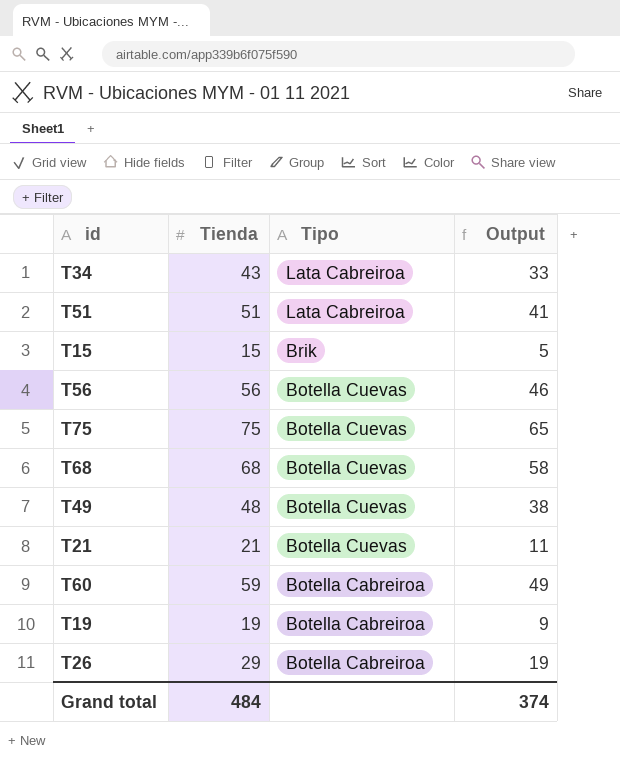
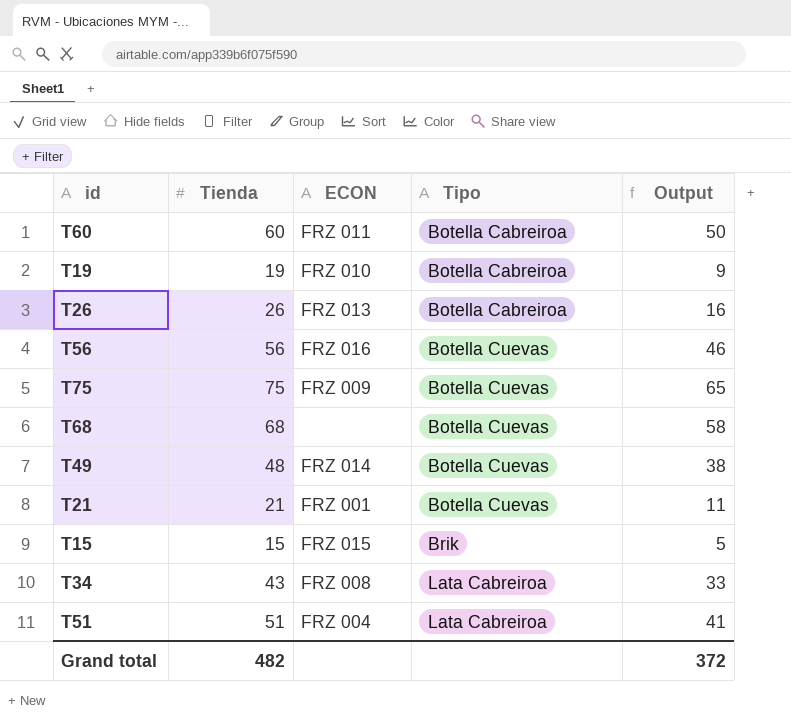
row order: Tipo descending -> Tipo ascending
column ECON | position: none -> 3
T60 | Tienda: 59 -> 60
T60 | Output: 49 -> 50
T26 | Tienda: 29 -> 26
T26 | Output: 19 -> 16
Grand total | Tienda: 484 -> 482
Grand total | Output: 374 -> 372

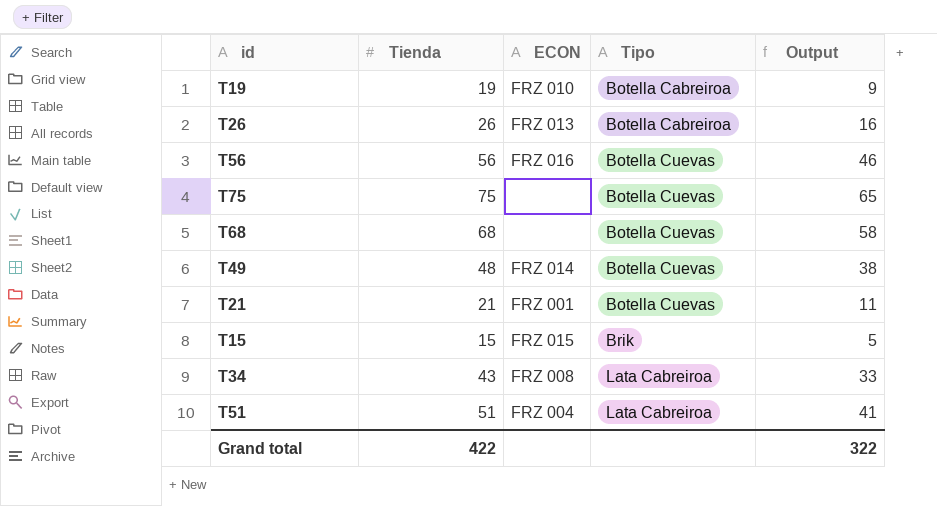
row T60: 60 | FRZ 011 | Botella Cabreiroa | 50 -> none
T75 | ECON: FRZ 009 -> none
Grand total | Tienda: 482 -> 422
Grand total | Output: 372 -> 322

